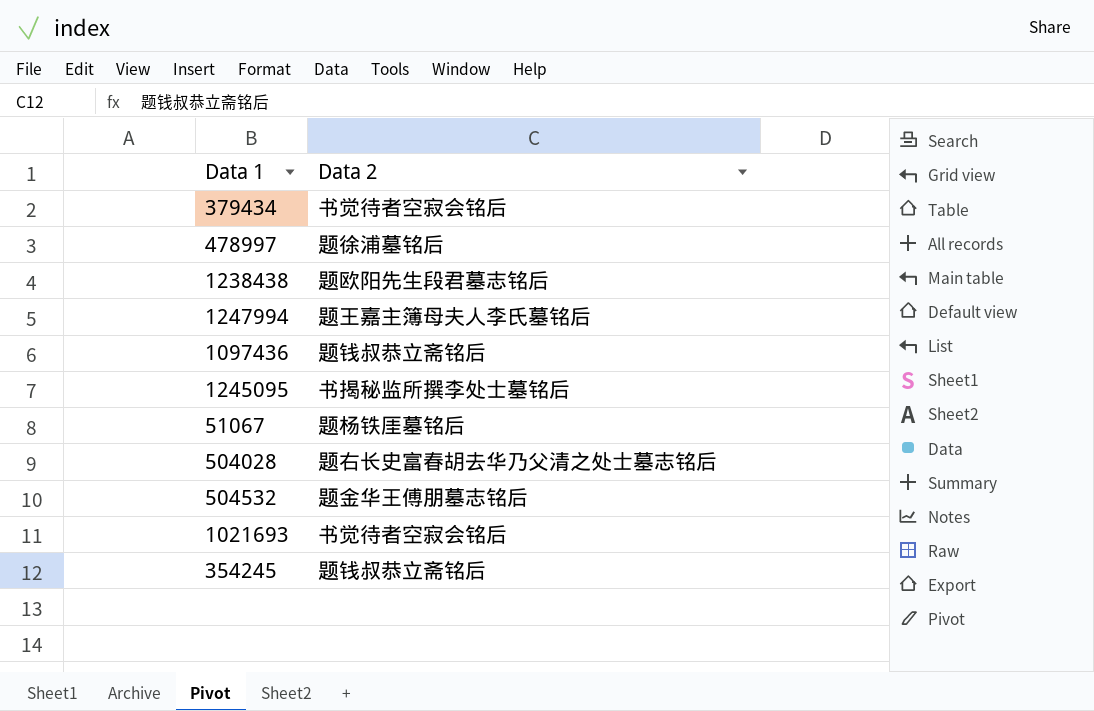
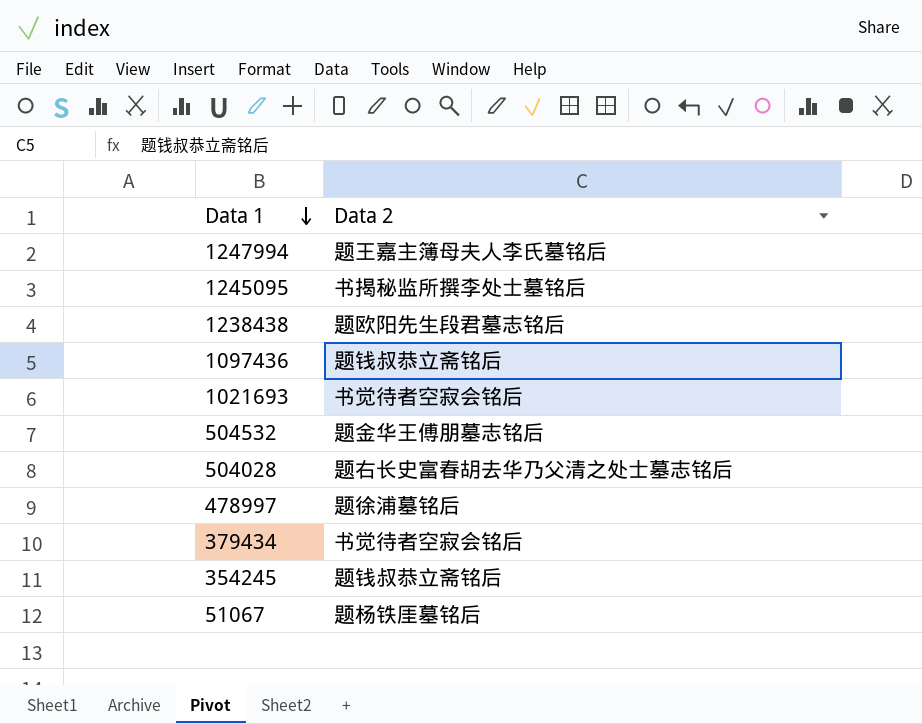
row order: none -> Data 1 descending

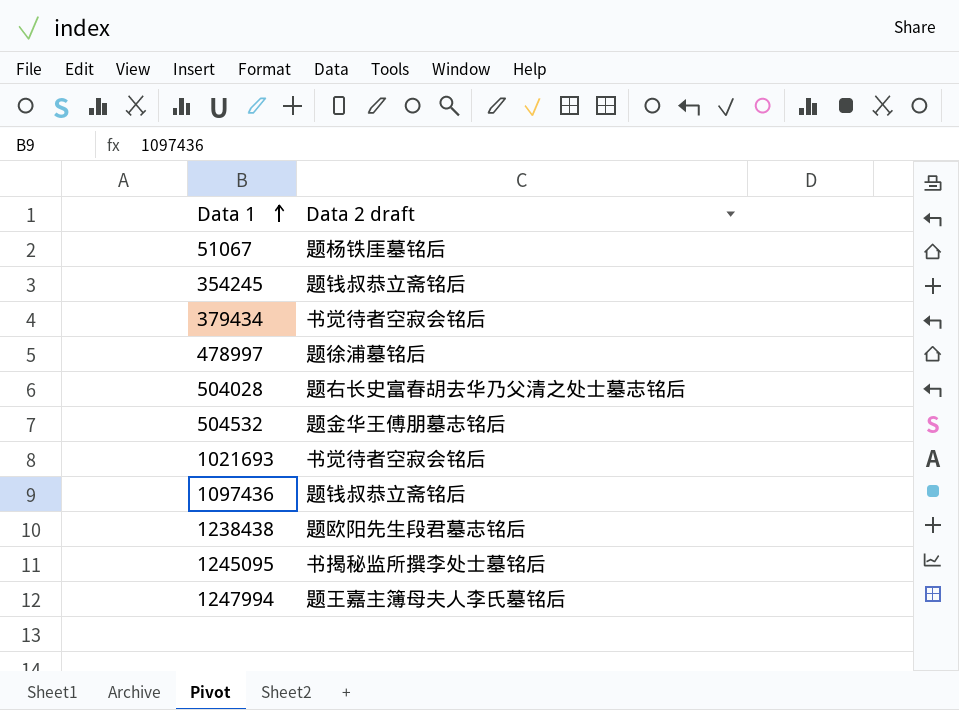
row order: Data 1 descending -> Data 1 ascending
column name: Data 2 -> Data 2 draft

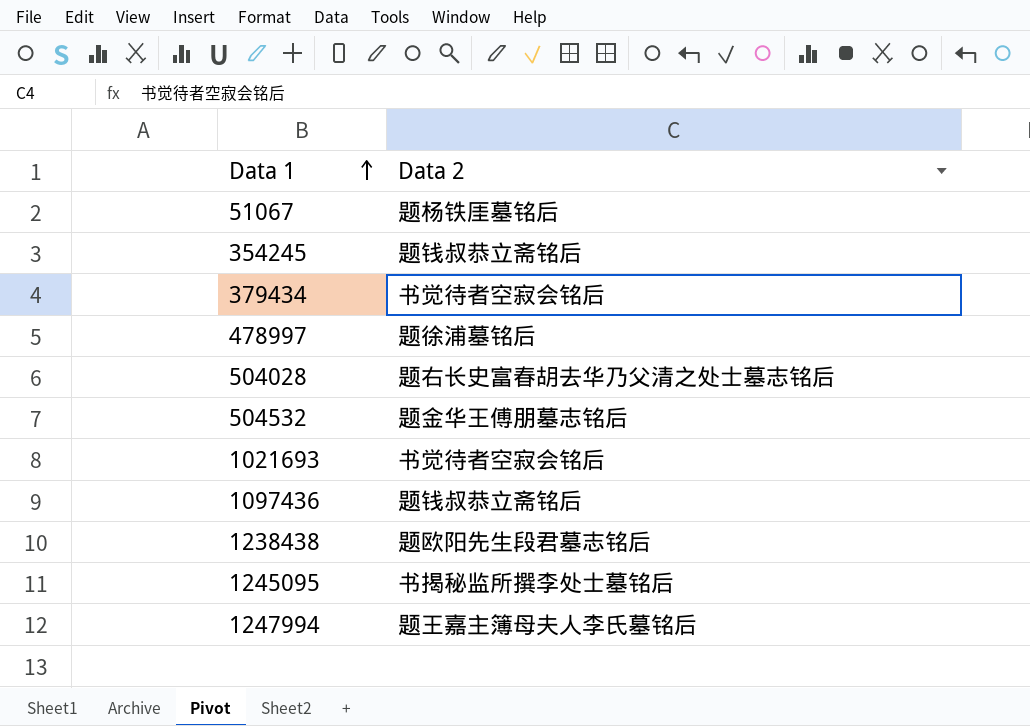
column name: Data 2 draft -> Data 2

